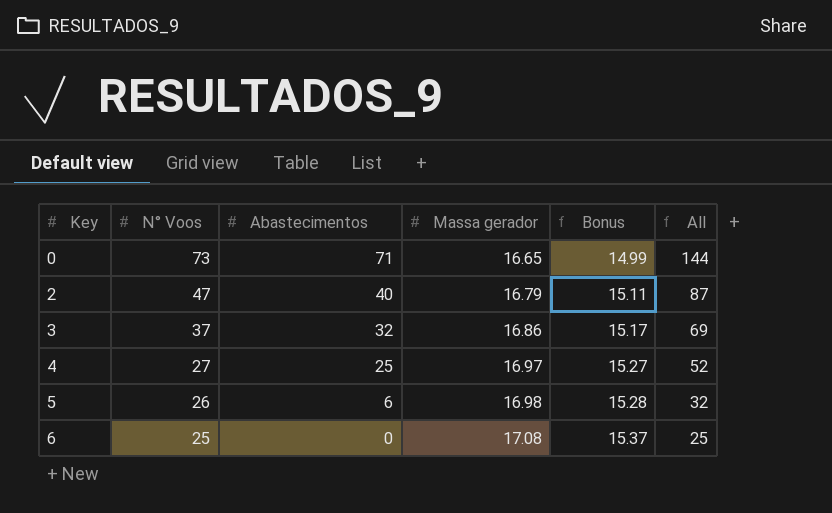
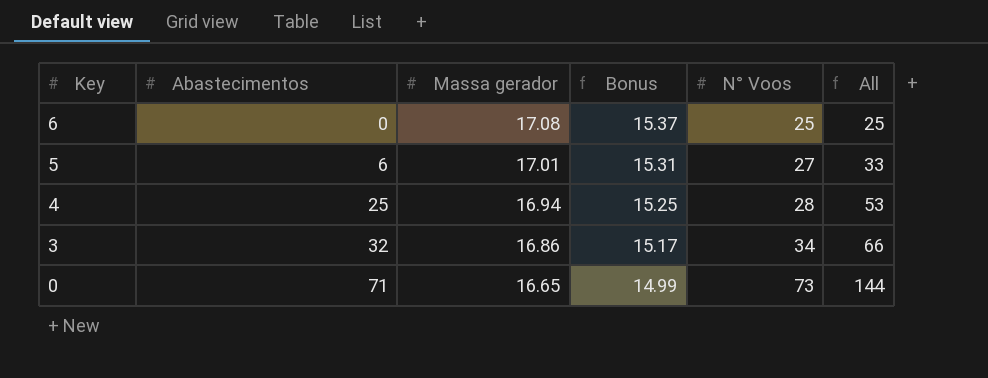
row order: Key ascending -> Key descending
column N° Voos | position: 2 -> 5
row 2: 47 | 40 | 16.79 | 15.11 | 87 -> none
5 | Massa gerador: 16.98 -> 17.01
5 | Bonus: 15.28 -> 15.31
5 | N° Voos: 26 -> 27
5 | All: 32 -> 33
4 | Massa gerador: 16.97 -> 16.94
4 | Bonus: 15.27 -> 15.25
4 | N° Voos: 27 -> 28
4 | All: 52 -> 53
3 | N° Voos: 37 -> 34
3 | All: 69 -> 66

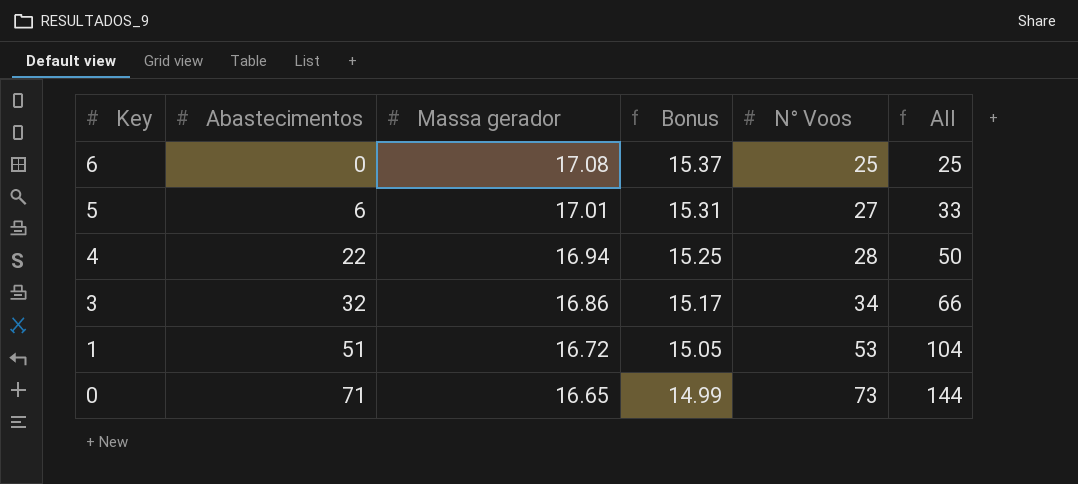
4 | Abastecimentos: 25 -> 22
4 | All: 53 -> 50
row 1: none -> 51 | 16.72 | 15.05 | 53 | 104

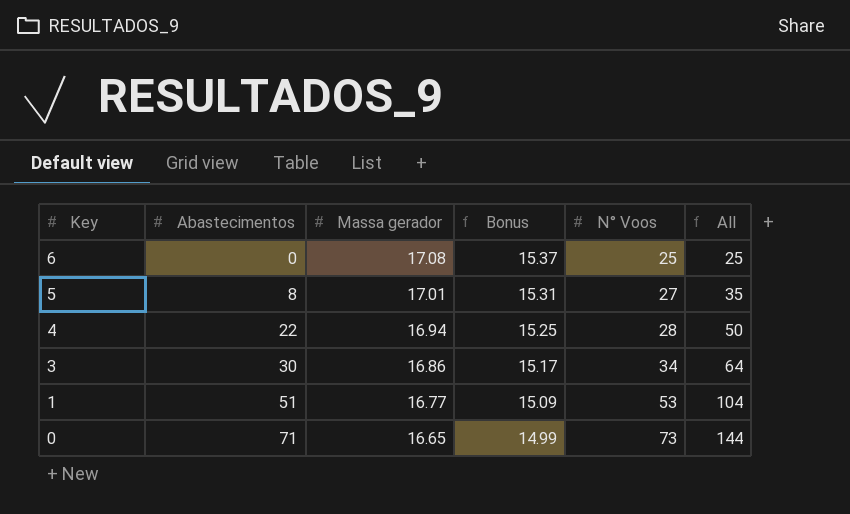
5 | Abastecimentos: 6 -> 8
5 | All: 33 -> 35
3 | Abastecimentos: 32 -> 30
3 | All: 66 -> 64
1 | Massa gerador: 16.72 -> 16.77
1 | Bonus: 15.05 -> 15.09

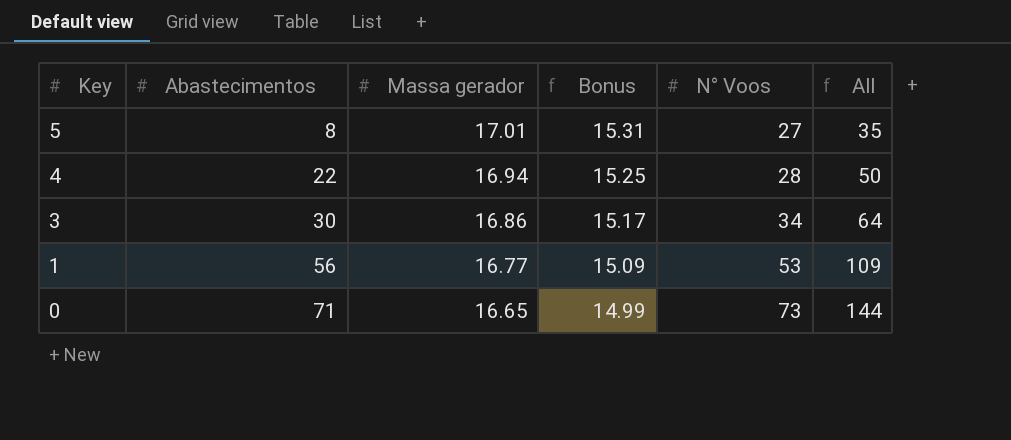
row 6: 0 | 17.08 | 15.37 | 25 | 25 -> none
1 | Abastecimentos: 51 -> 56
1 | All: 104 -> 109

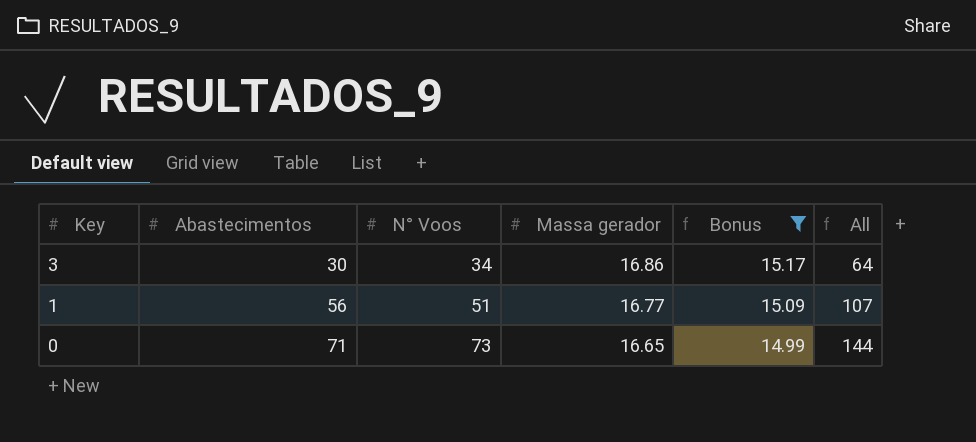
filter: none -> Bonus <= 15.17
column N° Voos | position: 5 -> 3
1 | N° Voos: 53 -> 51
1 | All: 109 -> 107

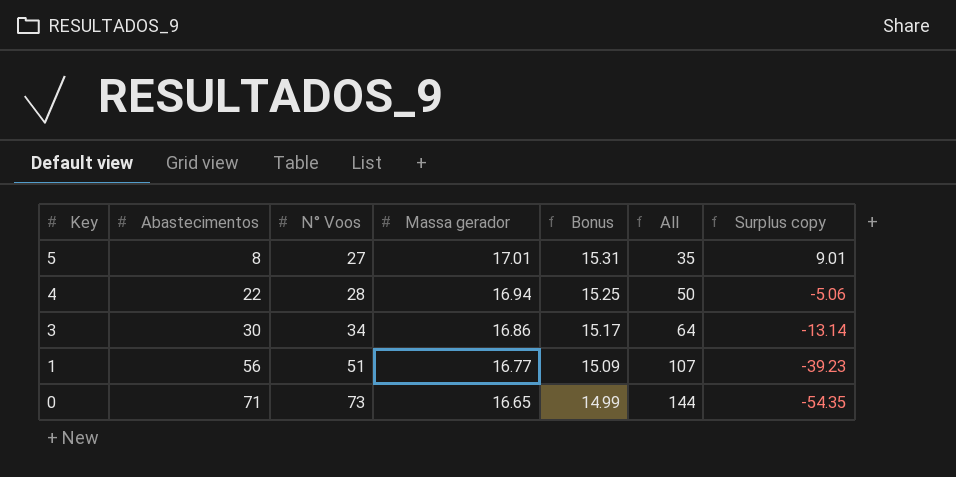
filter: Bonus <= 15.17 -> none
column Surplus copy | formula: none -> [Massa gerador] - [Abastecimentos]

